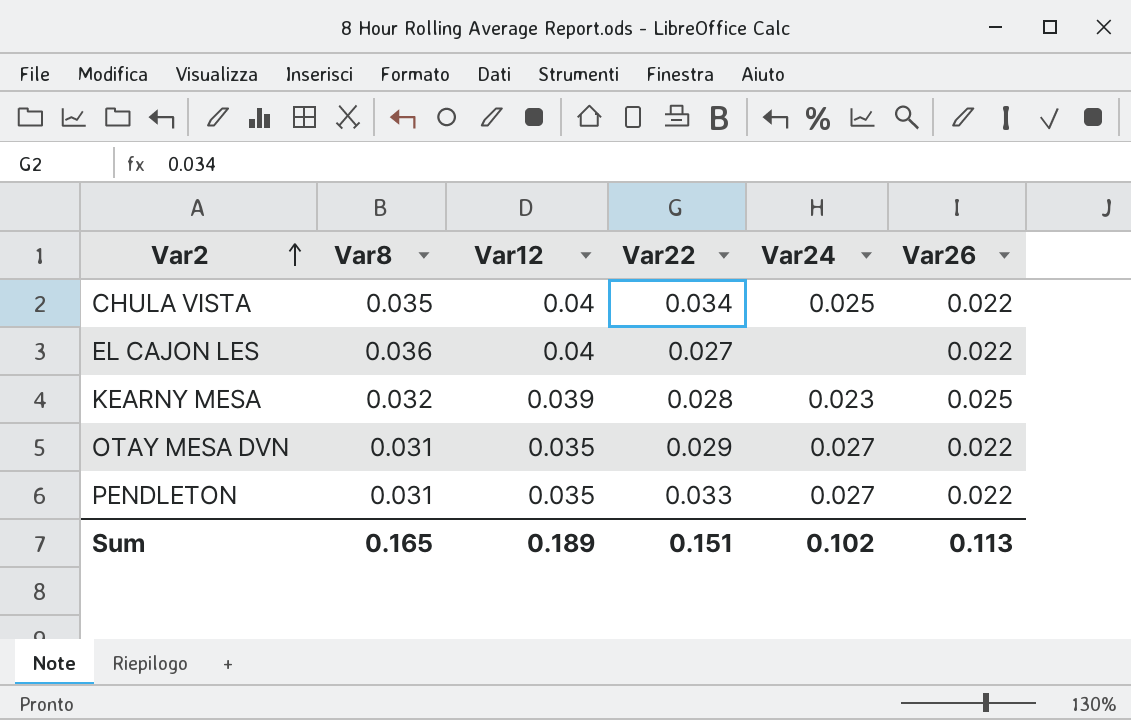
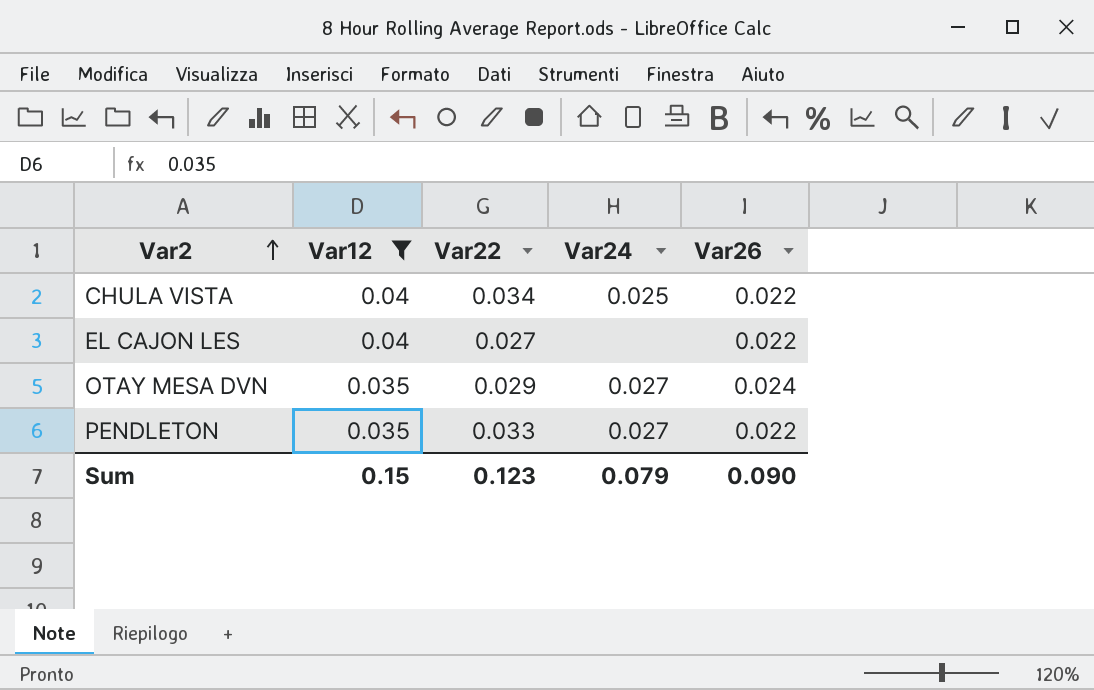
filter: none -> Var12 != 0.039
column Var8 | position: 2 -> none
OTAY MESA DVN | Var26: 0.022 -> 0.024
Sum | Var12: 0.189 -> 0.15
Sum | Var22: 0.151 -> 0.123
Sum | Var24: 0.102 -> 0.079
Sum | Var26: 0.113 -> 0.090

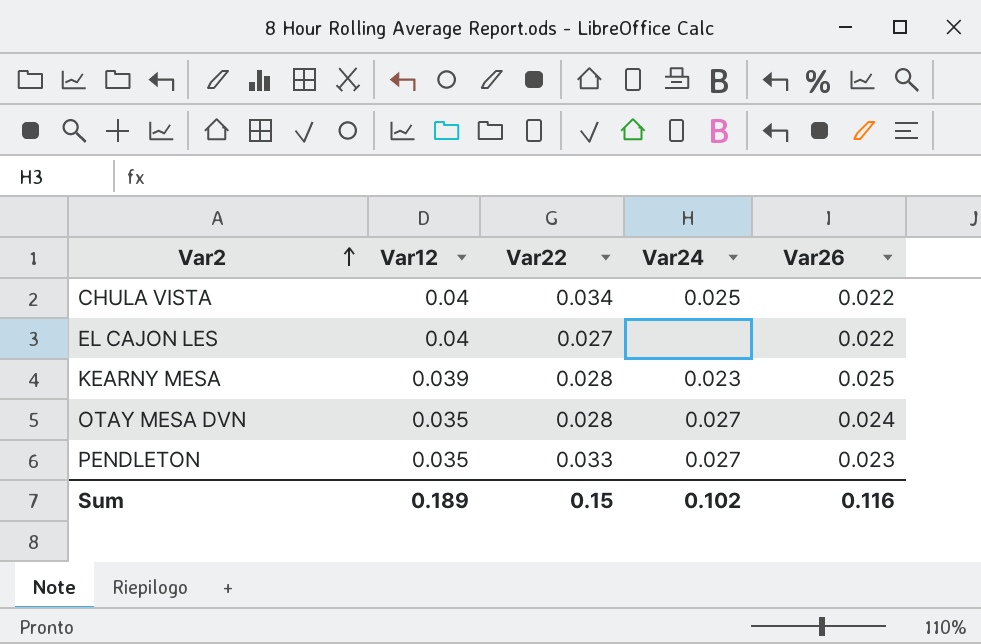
filter: Var12 != 0.039 -> none
OTAY MESA DVN | Var22: 0.029 -> 0.028
PENDLETON | Var26: 0.022 -> 0.023
Sum | Var12: 0.15 -> 0.189
Sum | Var22: 0.123 -> 0.15
Sum | Var24: 0.079 -> 0.102
Sum | Var26: 0.090 -> 0.116

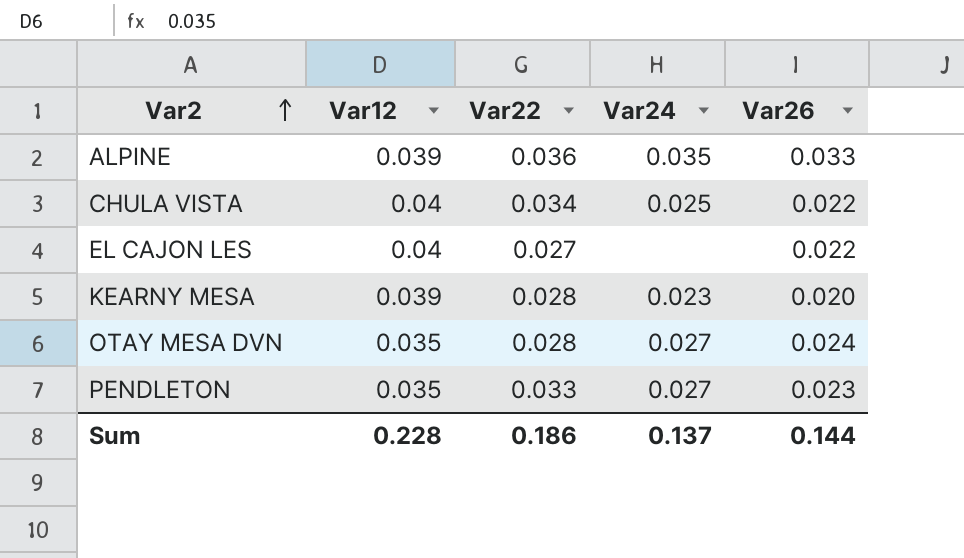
row ALPINE: none -> 0.039 | 0.036 | 0.035 | 0.033
KEARNY MESA | Var26: 0.025 -> 0.020
Sum | Var12: 0.189 -> 0.228
Sum | Var22: 0.15 -> 0.186
Sum | Var24: 0.102 -> 0.137
Sum | Var26: 0.116 -> 0.144

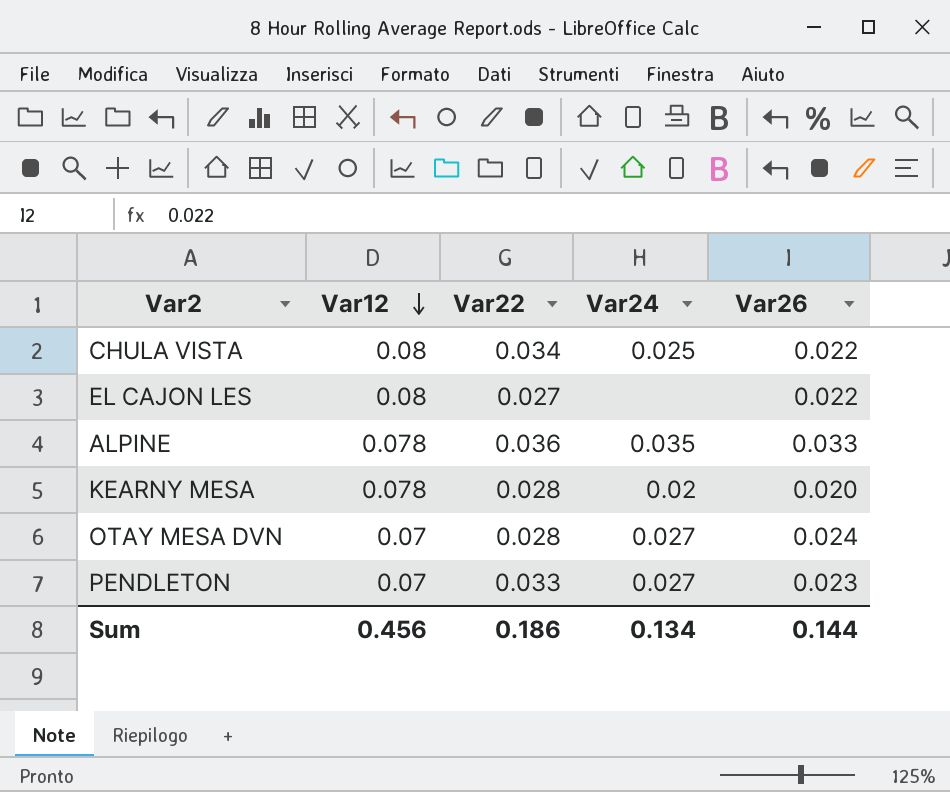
row order: Var2 ascending -> Var12 descending
CHULA VISTA | Var12: 0.04 -> 0.08
EL CAJON LES | Var12: 0.04 -> 0.08
ALPINE | Var12: 0.039 -> 0.078
KEARNY MESA | Var12: 0.039 -> 0.078
KEARNY MESA | Var24: 0.023 -> 0.02
OTAY MESA DVN | Var12: 0.035 -> 0.07
PENDLETON | Var12: 0.035 -> 0.07
Sum | Var12: 0.228 -> 0.456
Sum | Var24: 0.137 -> 0.134

